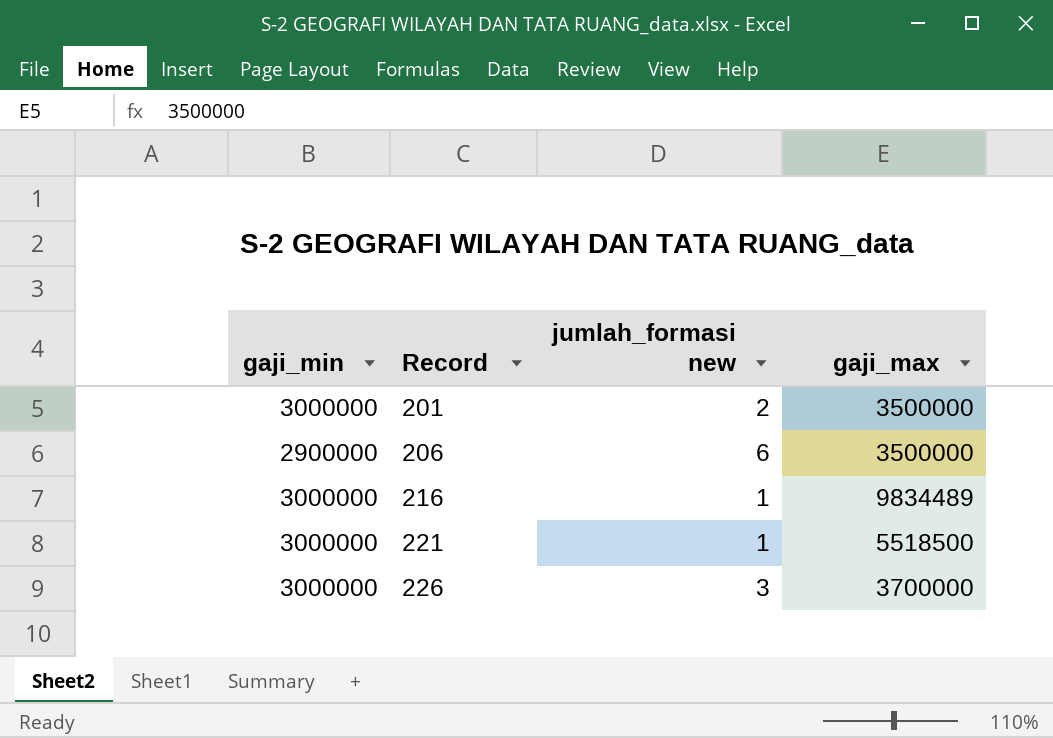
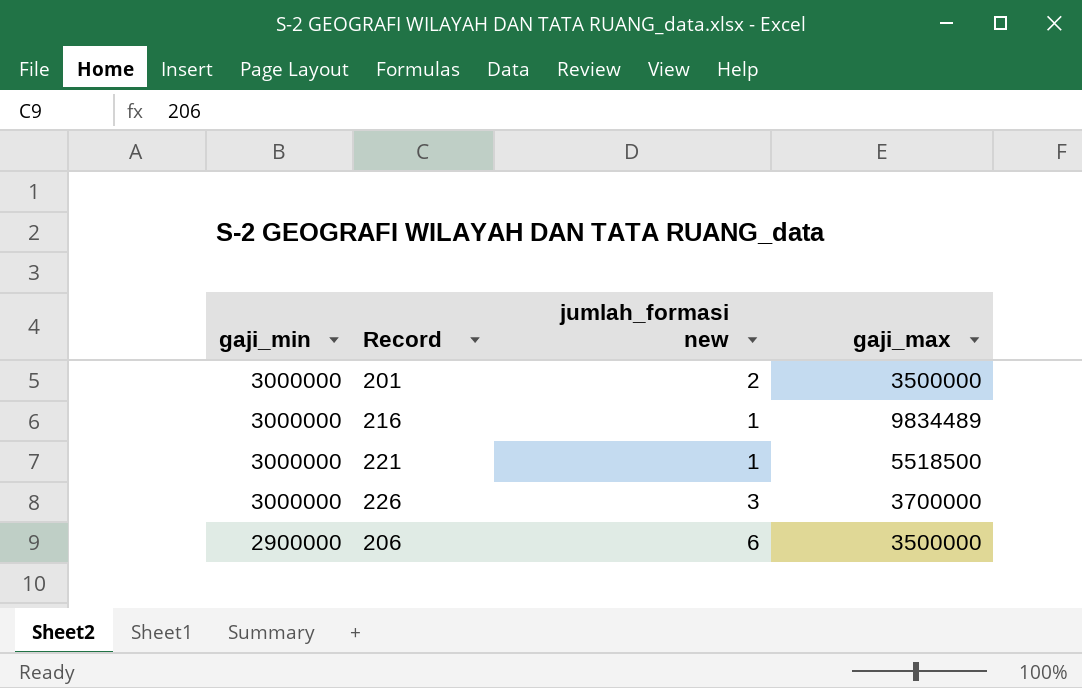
row order: Record ascending -> gaji_min descending

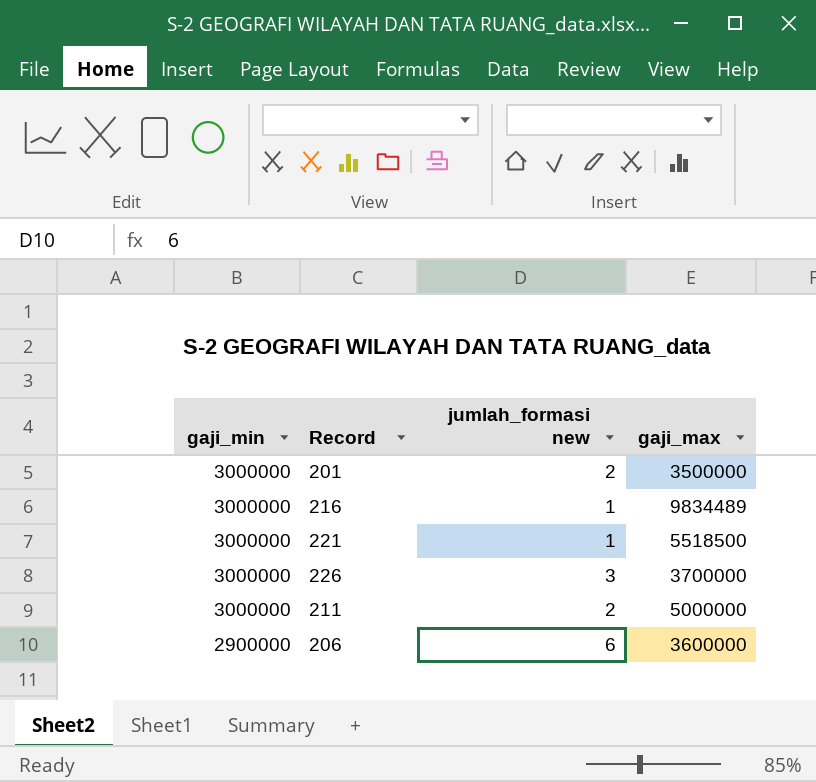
row 211: none -> 3000000 | 2 | 5000000
206 | gaji_max: 3500000 -> 3600000

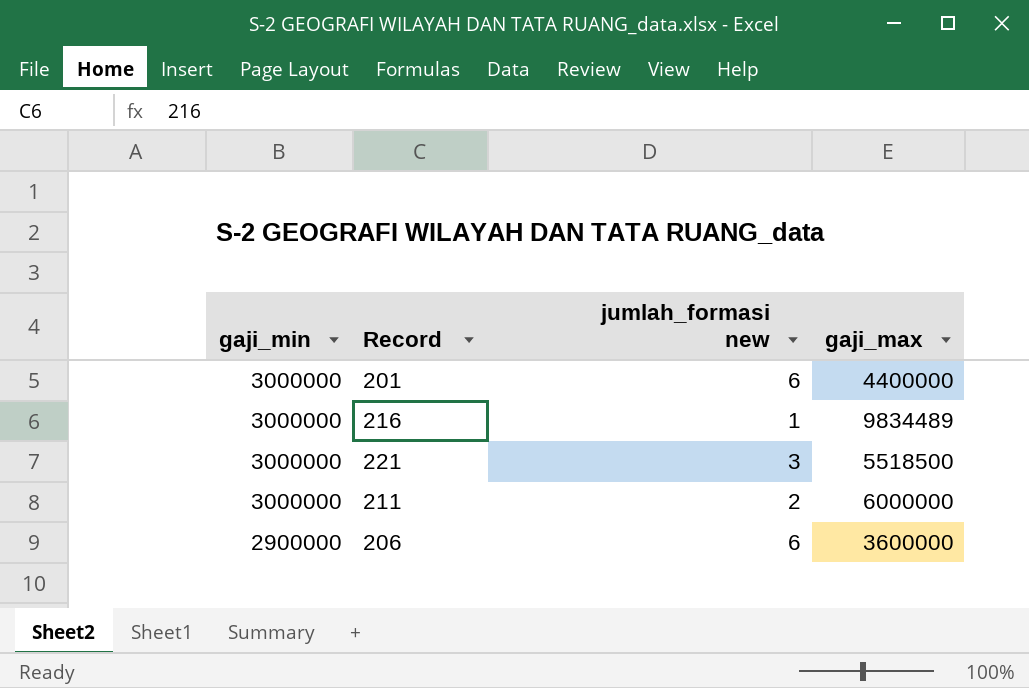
row 226: 3000000 | 3 | 3700000 -> none
201 | jumlah_formasi new: 2 -> 6
201 | gaji_max: 3500000 -> 4400000
221 | jumlah_formasi new: 1 -> 3
211 | gaji_max: 5000000 -> 6000000

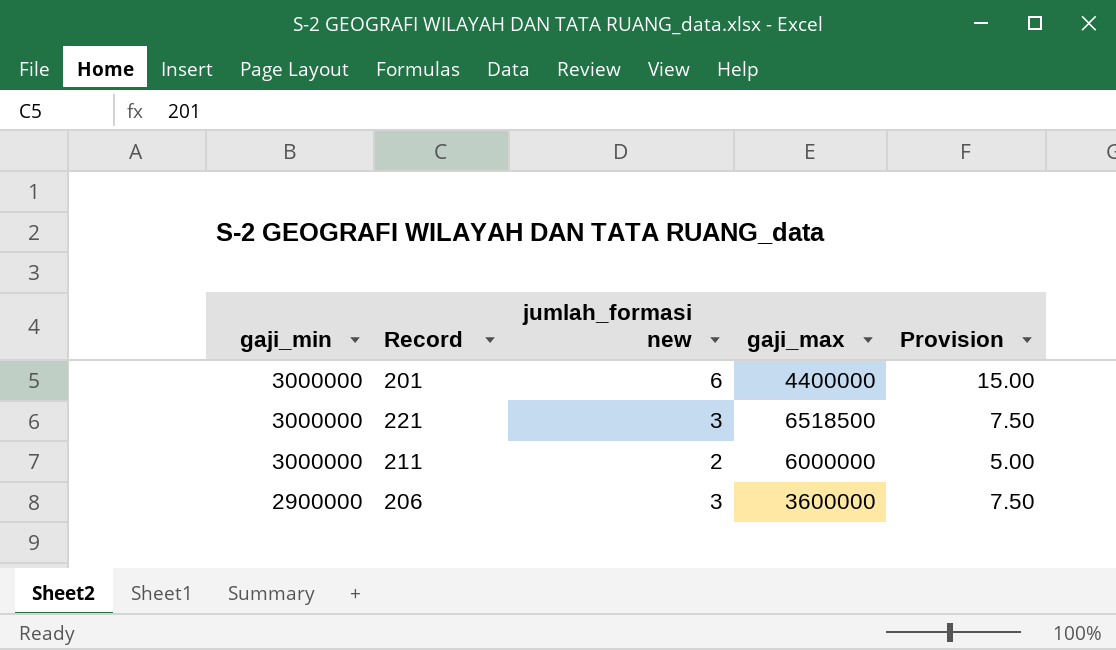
column Provision | formula: none -> [jumlah_formasi new] * 2.5
row 216: 3000000 | 1 | 9834489 -> none
221 | gaji_max: 5518500 -> 6518500
206 | jumlah_formasi new: 6 -> 3

